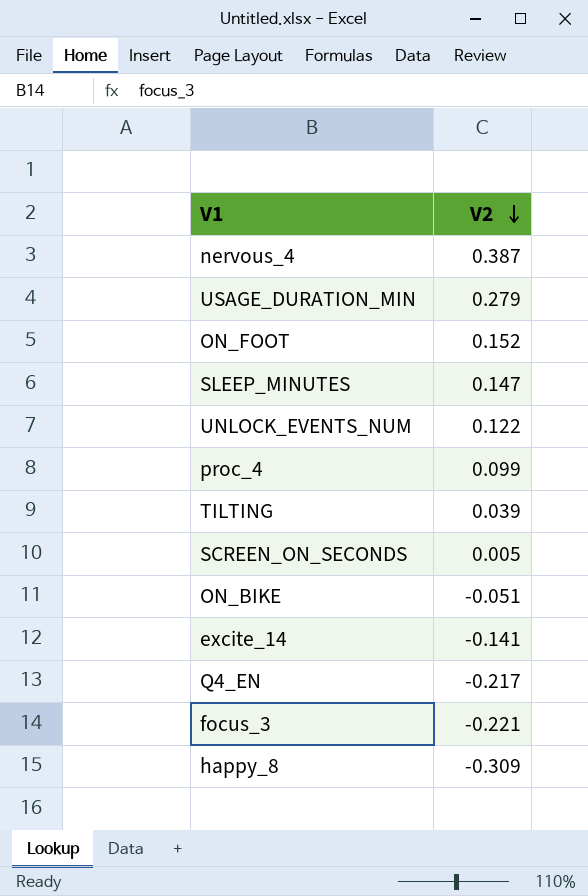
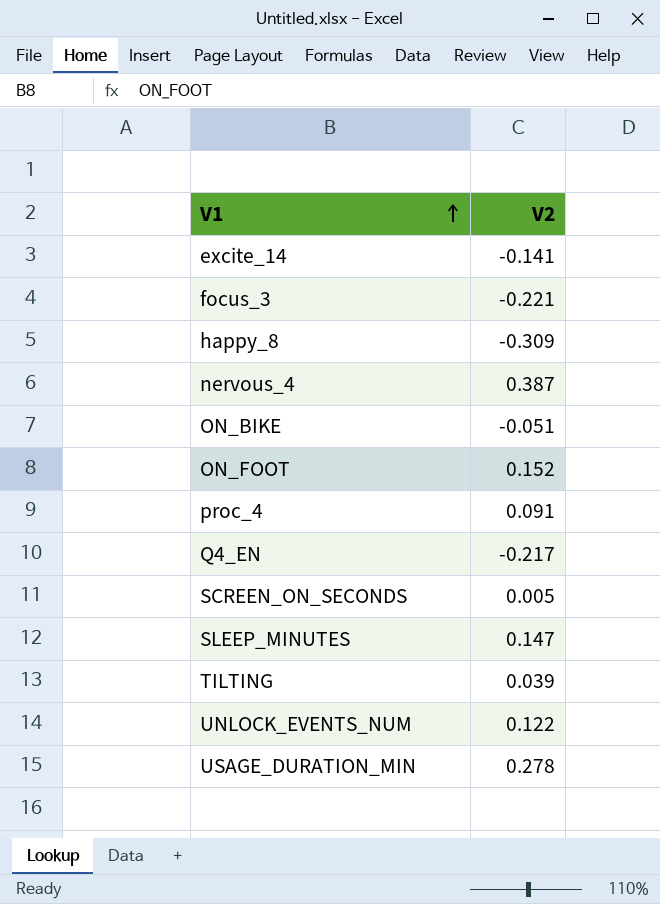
row order: V2 descending -> V1 ascending
proc_4 | V2: 0.099 -> 0.091
USAGE_DURATION_MIN | V2: 0.279 -> 0.278

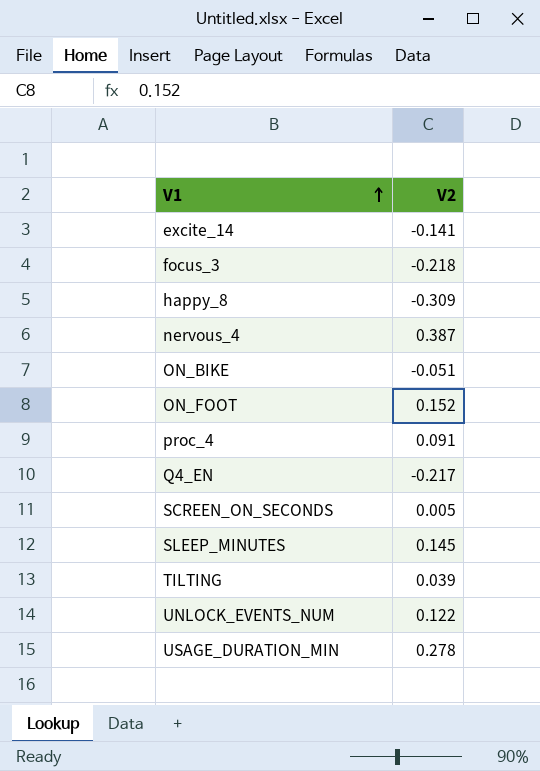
focus_3 | V2: -0.221 -> -0.218
SLEEP_MINUTES | V2: 0.147 -> 0.145

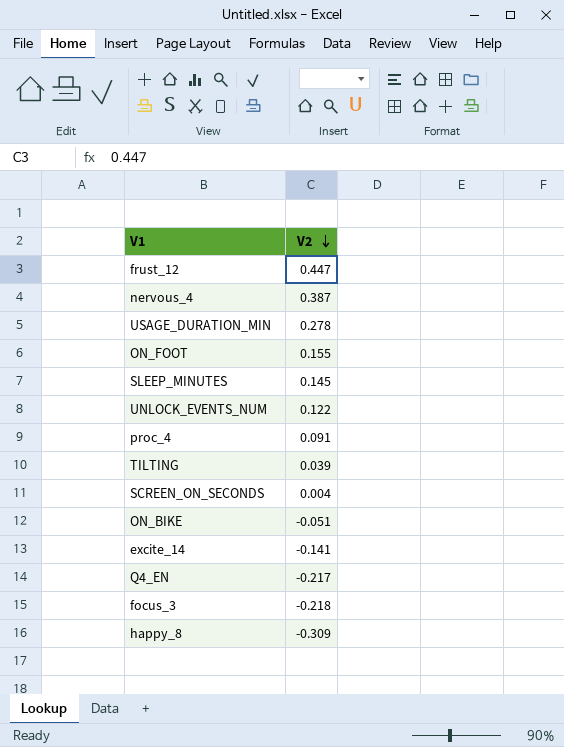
row order: V1 ascending -> V2 descending
row frust_12: none -> 0.447
ON_FOOT | V2: 0.152 -> 0.155
SCREEN_ON_SECONDS | V2: 0.005 -> 0.004

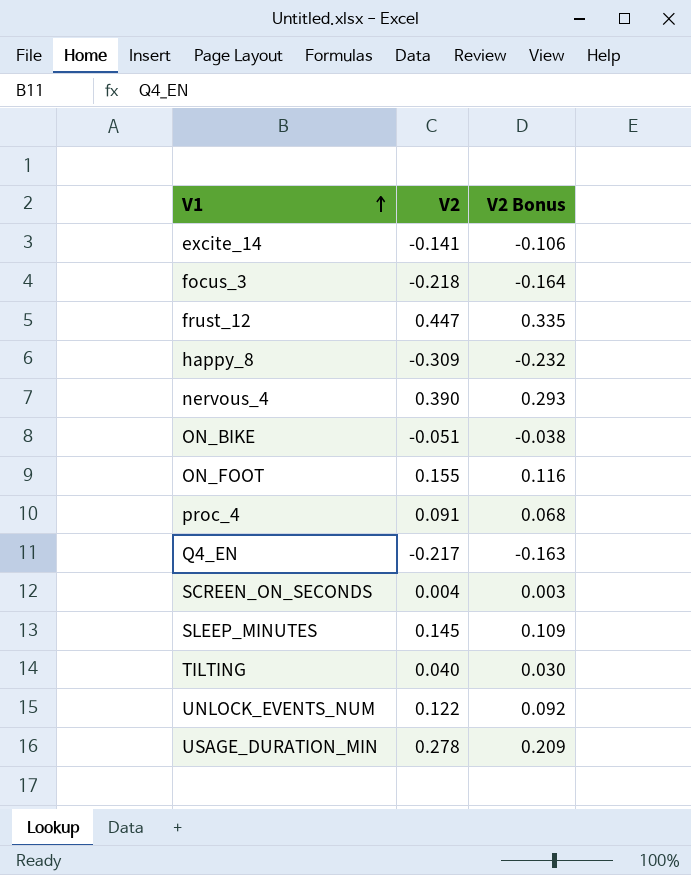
row order: V2 descending -> V1 ascending
column V2 Bonus | formula: none -> [V2] * 0.75
nervous_4 | V2: 0.387 -> 0.390
TILTING | V2: 0.039 -> 0.040

